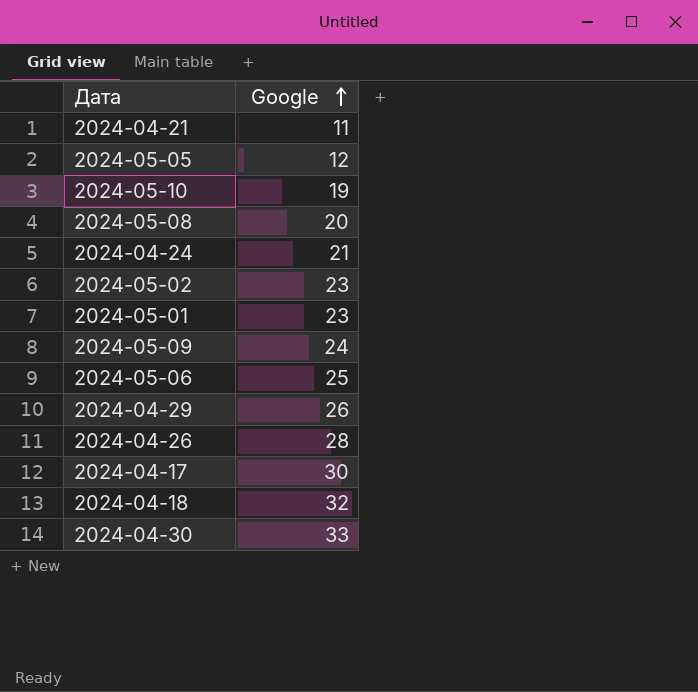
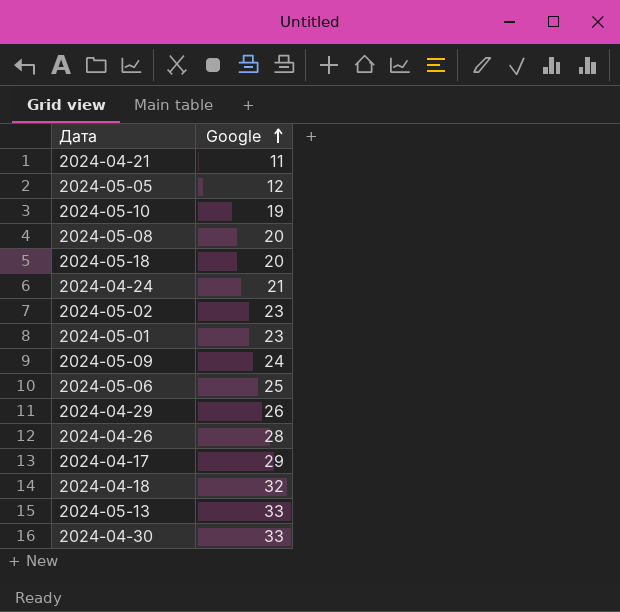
row 2024-05-18: none -> 20
2024-04-17 | Google: 30 -> 29
row 2024-05-13: none -> 33

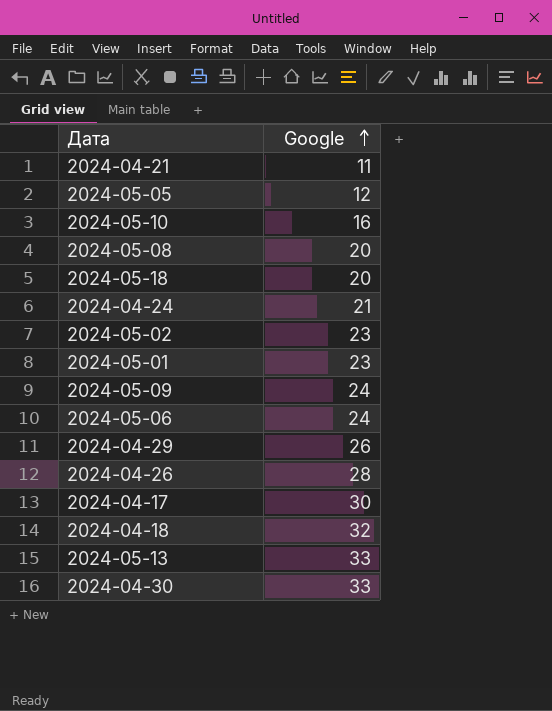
2024-05-10 | Google: 19 -> 16
2024-05-06 | Google: 25 -> 24
2024-04-17 | Google: 29 -> 30

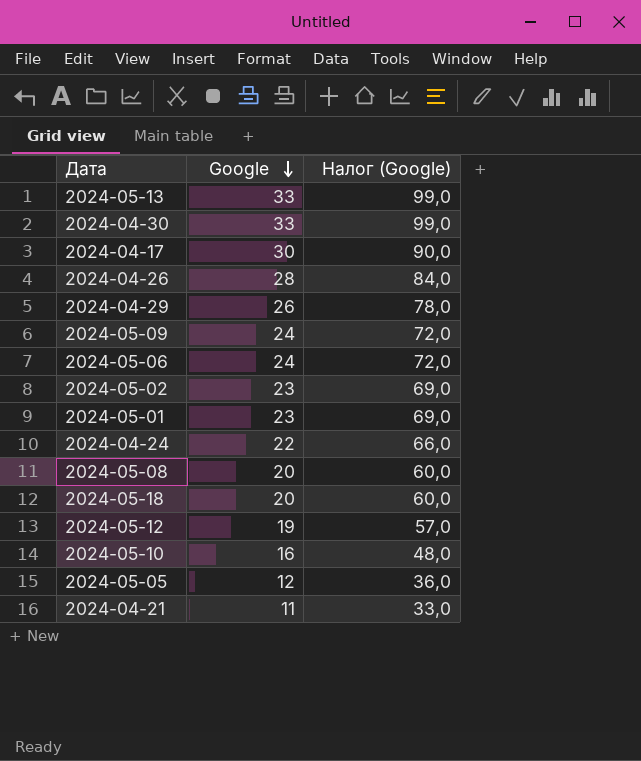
row order: Google ascending -> Google descending
column Налог (Google) | formula: none -> [Google] * 3
row 2024-04-18: 32 -> none
2024-04-24 | Google: 21 -> 22
row 2024-05-12: none -> 19 | 57,0

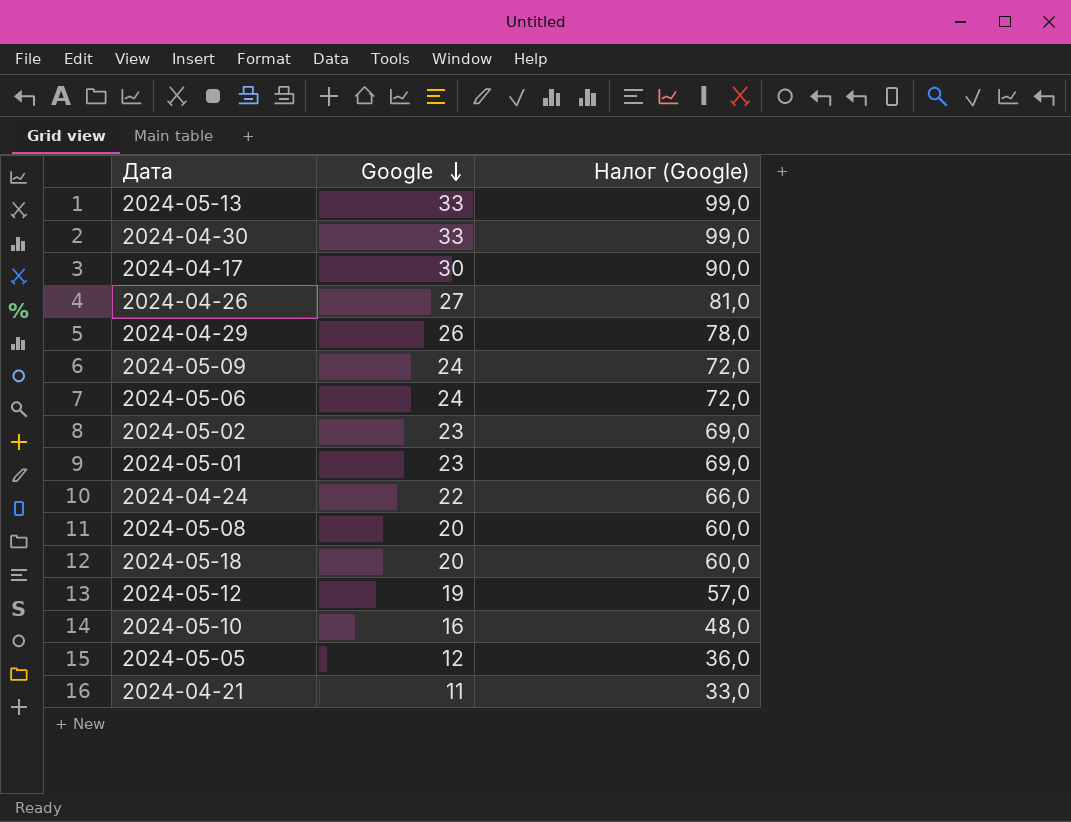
2024-04-26 | Google: 28 -> 27
2024-04-26 | Налог (Google): 84,0 -> 81,0

